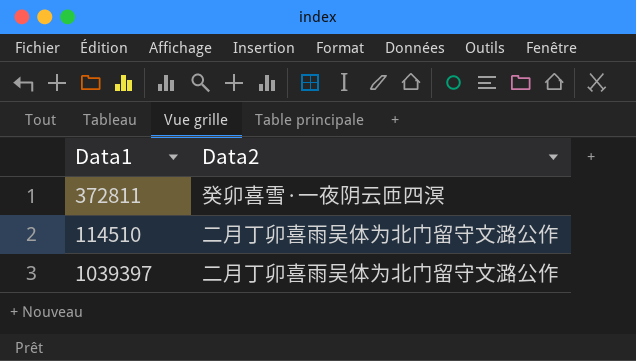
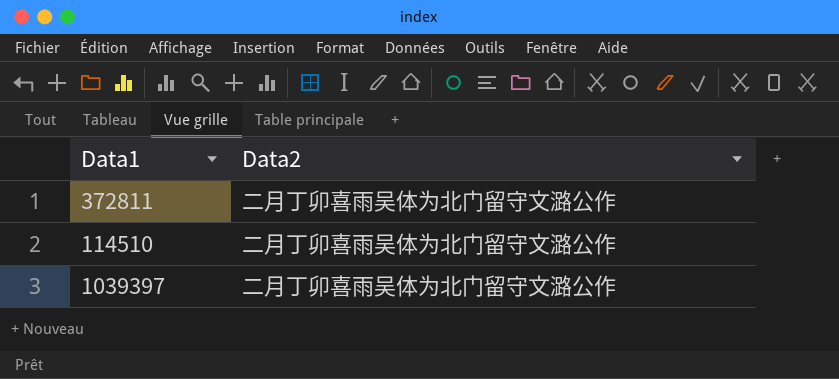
372811 | Data2: 癸卯喜雪·一夜阴云匝四溟 -> 二月丁卯喜雨吴体为北门留守文潞公作

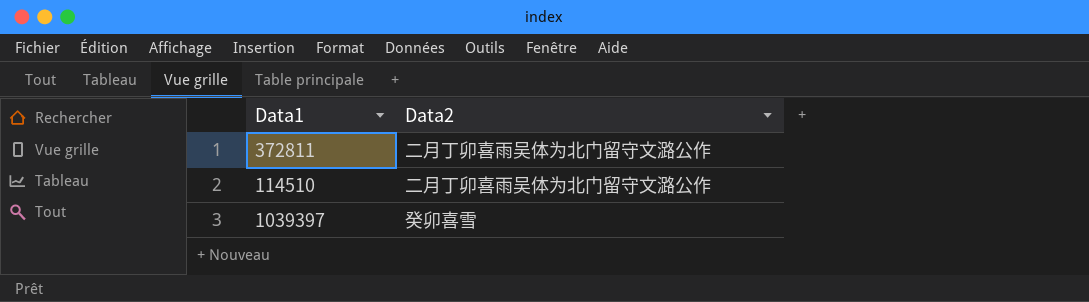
1039397 | Data2: 二月丁卯喜雨吴体为北门留守文潞公作 -> 癸卯喜雪

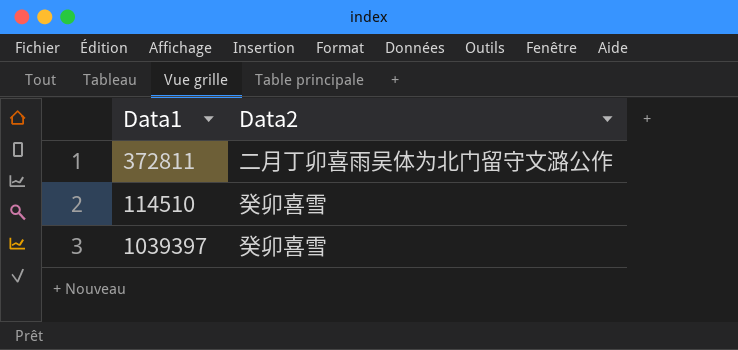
114510 | Data2: 二月丁卯喜雨吴体为北门留守文潞公作 -> 癸卯喜雪

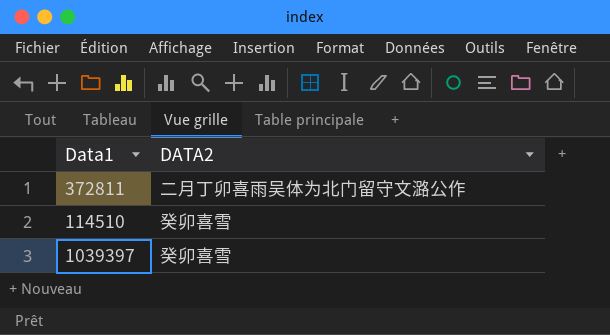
column name: Data2 -> DATA2

